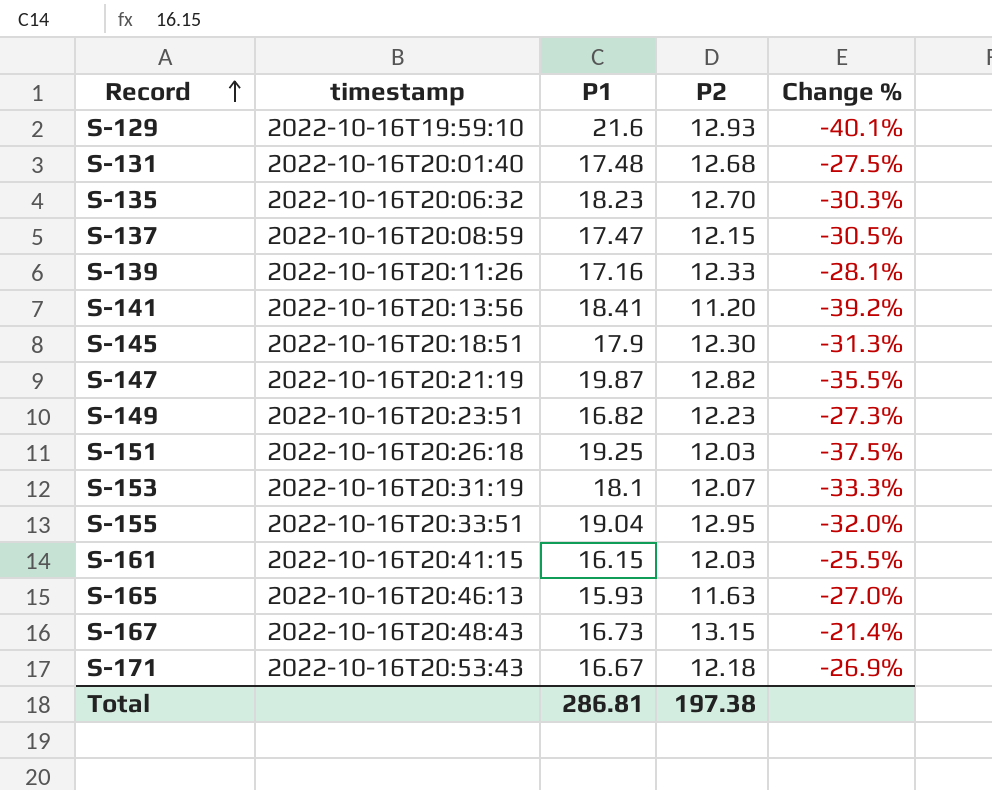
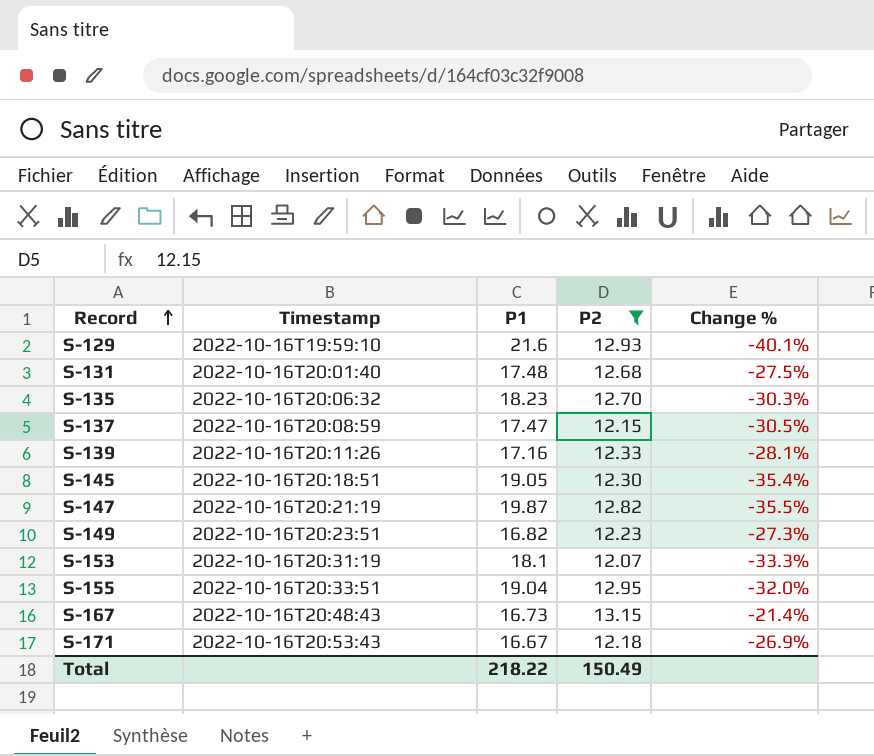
filter: none -> P2 >= 12.07
column name: timestamp -> Timestamp
S-145 | P1: 17.9 -> 19.05
S-145 | Change %: -31.3% -> -35.4%
Total | P1: 286.81 -> 218.22
Total | P2: 197.38 -> 150.49

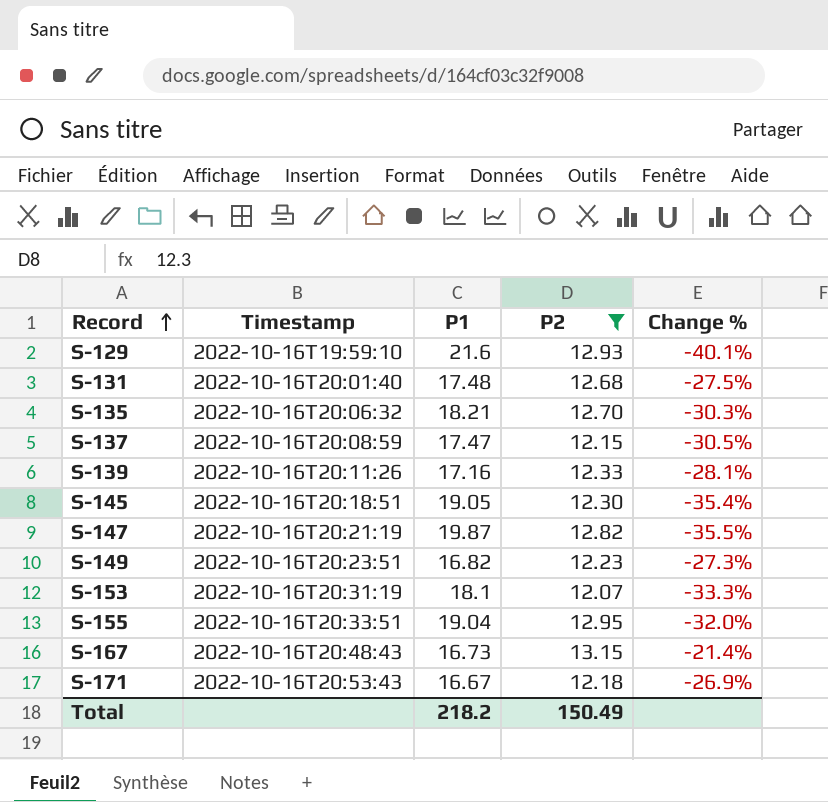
S-135 | P1: 18.23 -> 18.21
Total | P1: 218.22 -> 218.2

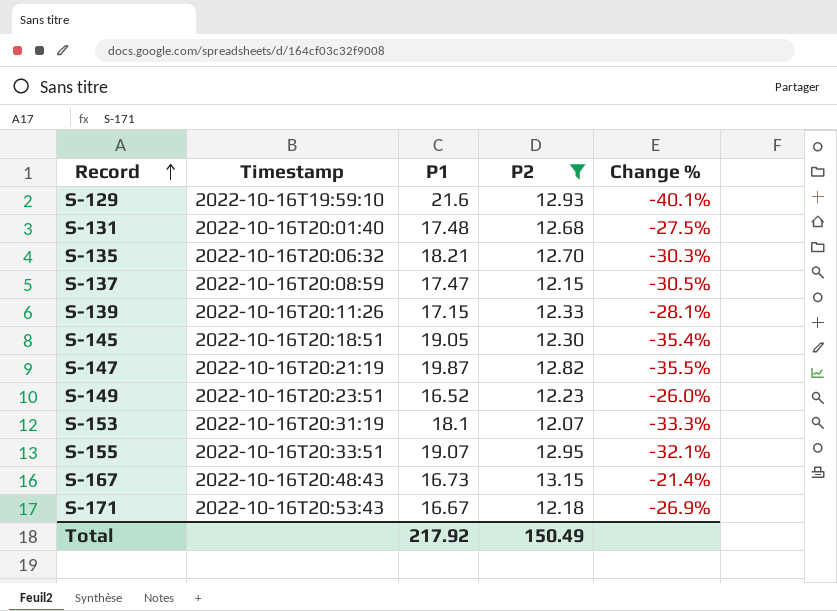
S-139 | P1: 17.16 -> 17.15
S-149 | P1: 16.82 -> 16.52
S-149 | Change %: -27.3% -> -26.0%
S-155 | P1: 19.04 -> 19.07
S-155 | Change %: -32.0% -> -32.1%
Total | P1: 218.2 -> 217.92

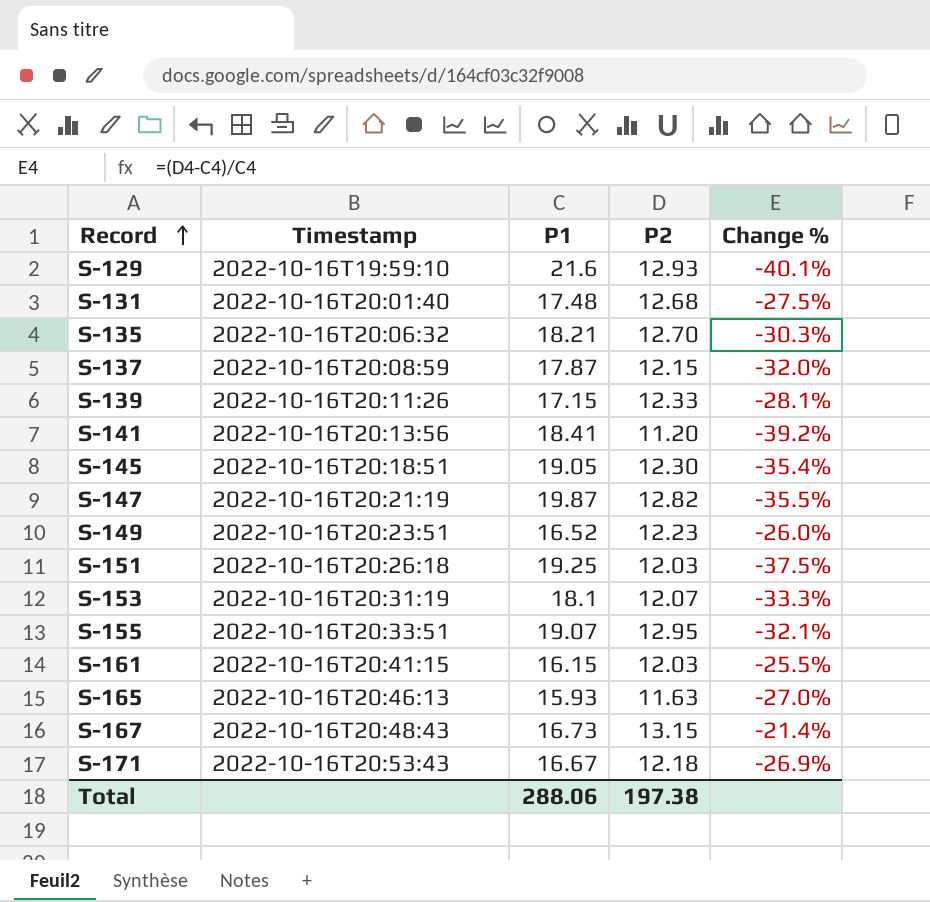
filter: P2 >= 12.07 -> none
S-137 | P1: 17.47 -> 17.87
S-137 | Change %: -30.5% -> -32.0%
Total | P1: 217.92 -> 288.06
Total | P2: 150.49 -> 197.38

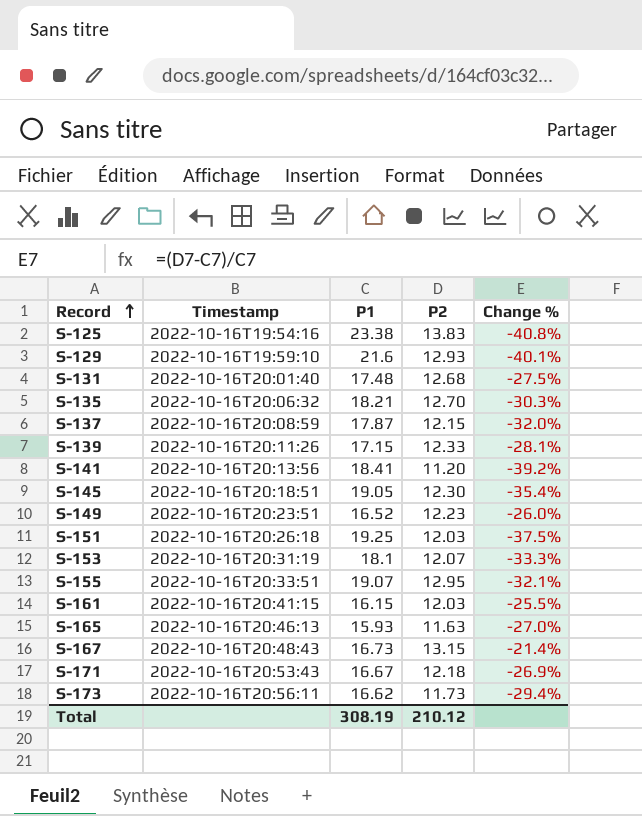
row S-147: 2022-10-16T20:21:19 | 19.87 | 12.82 | -35.5% -> none
row S-125: none -> 2022-10-16T19:54:16 | 23.38 | 13.83 | -40.8%
row S-173: none -> 2022-10-16T20:56:11 | 16.62 | 11.73 | -29.4%
Total | P1: 288.06 -> 308.19
Total | P2: 197.38 -> 210.12

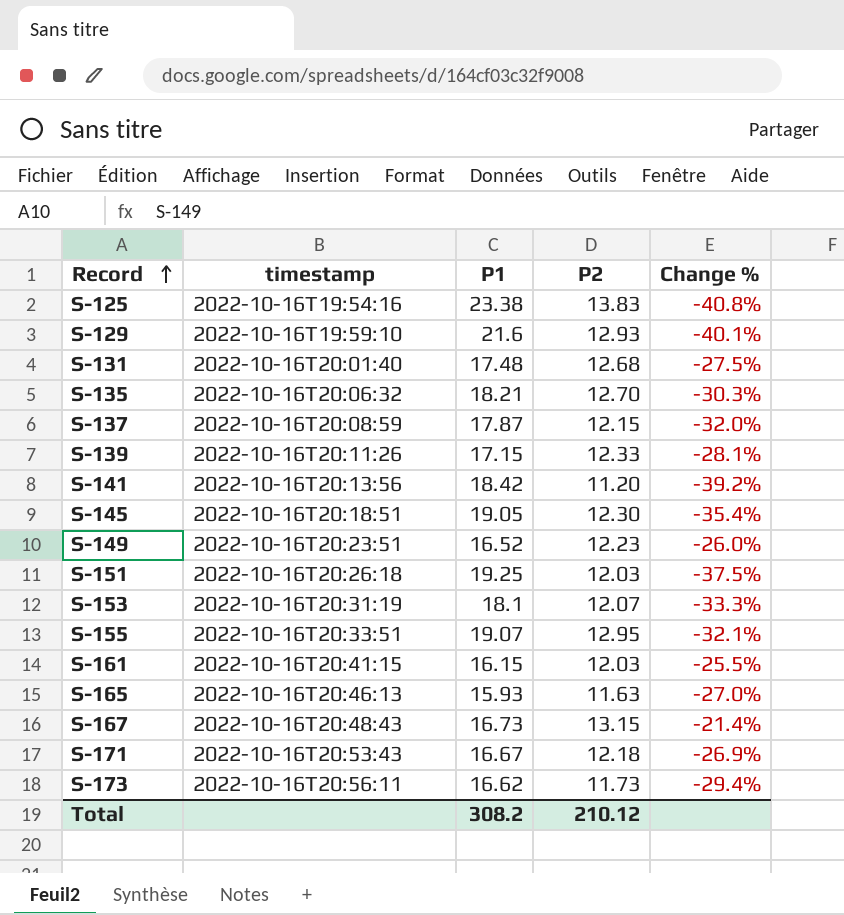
column name: Timestamp -> timestamp
S-141 | P1: 18.41 -> 18.42
Total | P1: 308.19 -> 308.2

